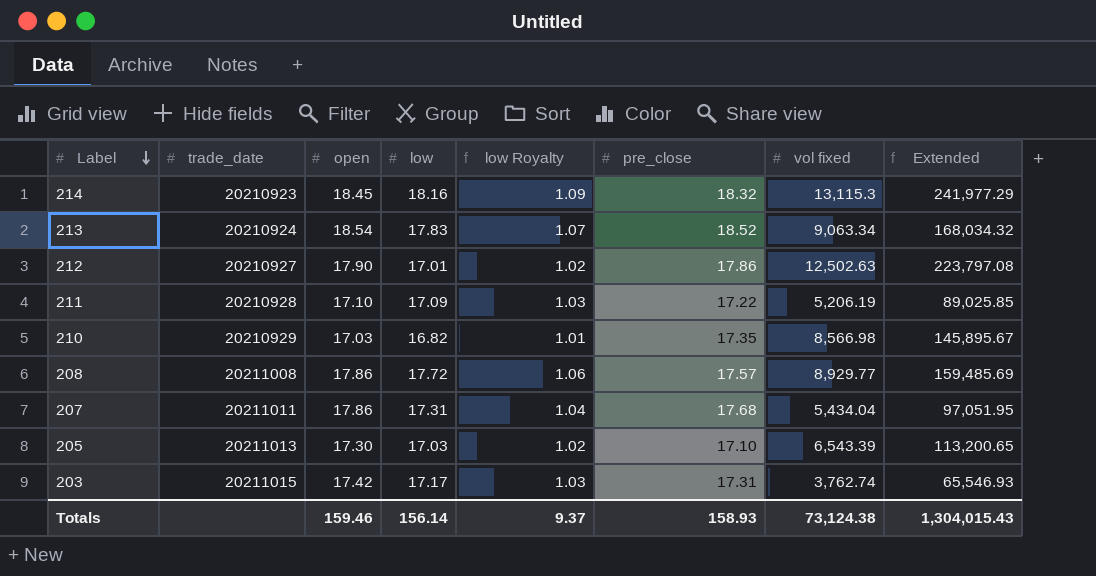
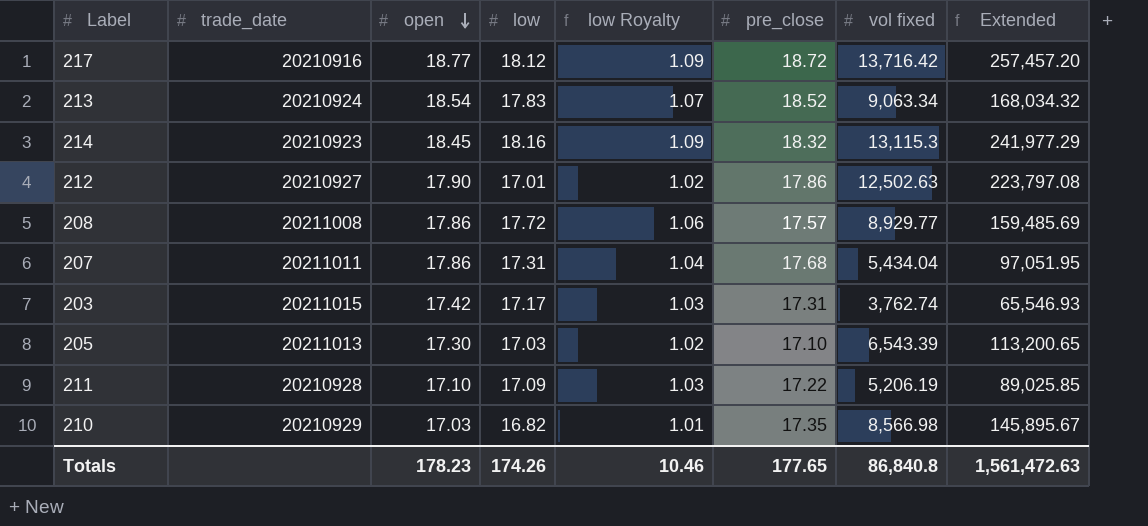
row order: Label descending -> open descending
row 217: none -> 20210916 | 18.77 | 18.12 | 1.09 | 18.72 | 13,716.42 | 257,457.20
Totals | open: 159.46 -> 178.23
Totals | low: 156.14 -> 174.26
Totals | low Royalty: 9.37 -> 10.46
Totals | pre_close: 158.93 -> 177.65
Totals | vol fixed: 73,124.38 -> 86,840.8
Totals | Extended: 1,304,015.43 -> 1,561,472.63

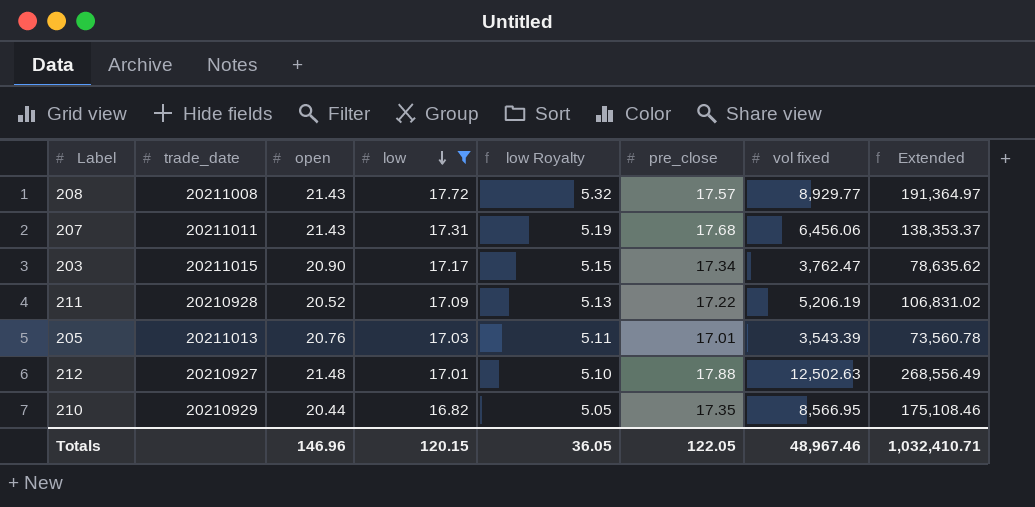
filter: none -> low <= 17.72
row order: open descending -> low descending
column low Royalty | formula: [low] * 0.06 -> [low] * 0.3
208 | open: 17.86 -> 21.43
208 | Extended: 159,485.69 -> 191,364.97
207 | open: 17.86 -> 21.43
207 | vol fixed: 5,434.04 -> 6,456.06
207 | Extended: 97,051.95 -> 138,353.37
203 | open: 17.42 -> 20.90
203 | pre_close: 17.31 -> 17.34
203 | vol fixed: 3,762.74 -> 3,762.47
203 | Extended: 65,546.93 -> 78,635.62
211 | open: 17.10 -> 20.52
211 | Extended: 89,025.85 -> 106,831.02
205 | open: 17.30 -> 20.76
205 | pre_close: 17.10 -> 17.01
205 | vol fixed: 6,543.39 -> 3,543.39
205 | Extended: 113,200.65 -> 73,560.78
212 | open: 17.90 -> 21.48
212 | pre_close: 17.86 -> 17.88
212 | Extended: 223,797.08 -> 268,556.49
210 | open: 17.03 -> 20.44
210 | vol fixed: 8,566.98 -> 8,566.95
210 | Extended: 145,895.67 -> 175,108.46
Totals | open: 178.23 -> 146.96
Totals | low: 174.26 -> 120.15
Totals | low Royalty: 10.46 -> 36.05
Totals | pre_close: 177.65 -> 122.05
Totals | vol fixed: 86,840.8 -> 48,967.46
Totals | Extended: 1,561,472.63 -> 1,032,410.71

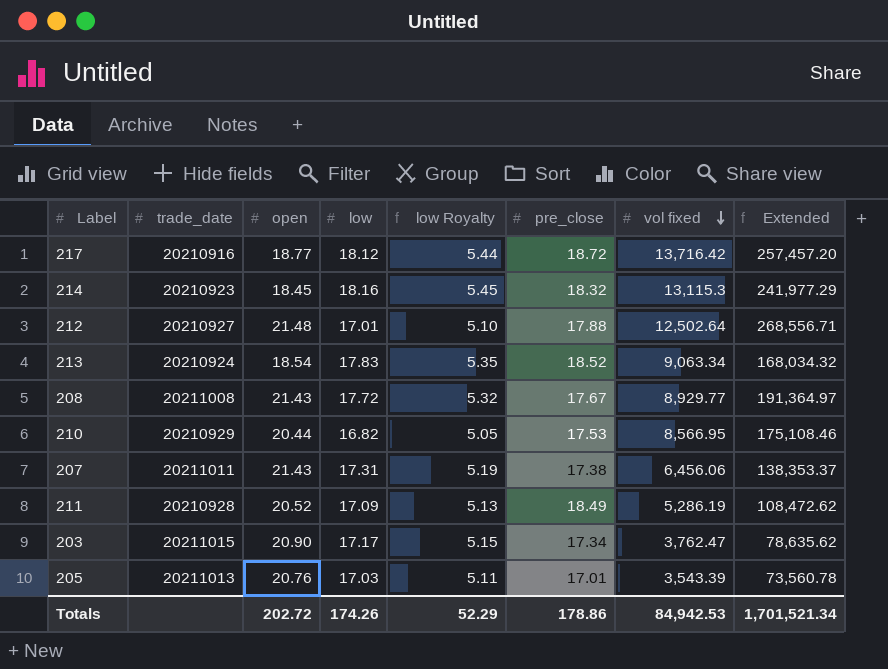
filter: low <= 17.72 -> none
row order: low descending -> vol fixed descending
212 | vol fixed: 12,502.63 -> 12,502.64
212 | Extended: 268,556.49 -> 268,556.71
208 | pre_close: 17.57 -> 17.67
210 | pre_close: 17.35 -> 17.53
207 | pre_close: 17.68 -> 17.38
211 | pre_close: 17.22 -> 18.49
211 | vol fixed: 5,206.19 -> 5,286.19
211 | Extended: 106,831.02 -> 108,472.62
Totals | open: 146.96 -> 202.72
Totals | low: 120.15 -> 174.26
Totals | low Royalty: 36.05 -> 52.29
Totals | pre_close: 122.05 -> 178.86
Totals | vol fixed: 48,967.46 -> 84,942.53
Totals | Extended: 1,032,410.71 -> 1,701,521.34

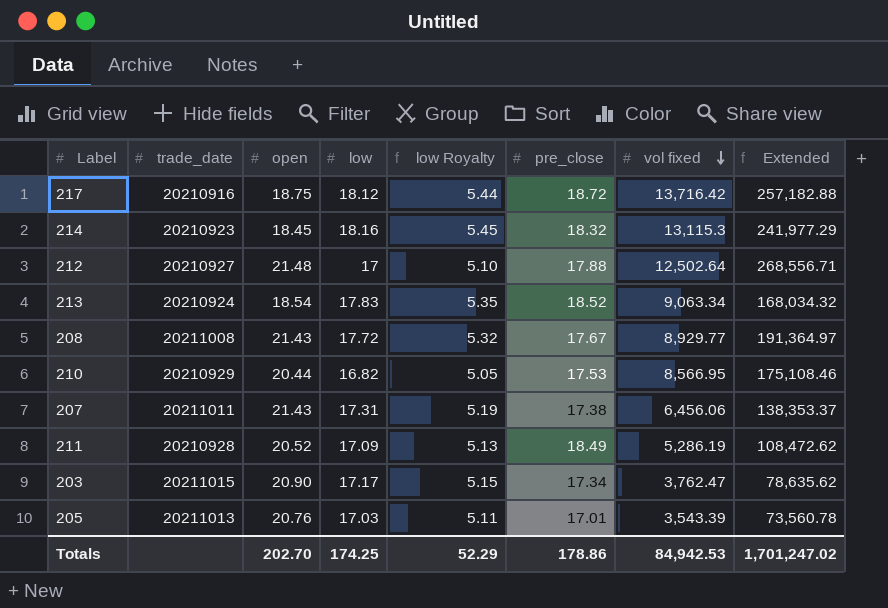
217 | open: 18.77 -> 18.75
217 | Extended: 257,457.20 -> 257,182.88
212 | low: 17.01 -> 17
Totals | open: 202.72 -> 202.70
Totals | low: 174.26 -> 174.25
Totals | Extended: 1,701,521.34 -> 1,701,247.02

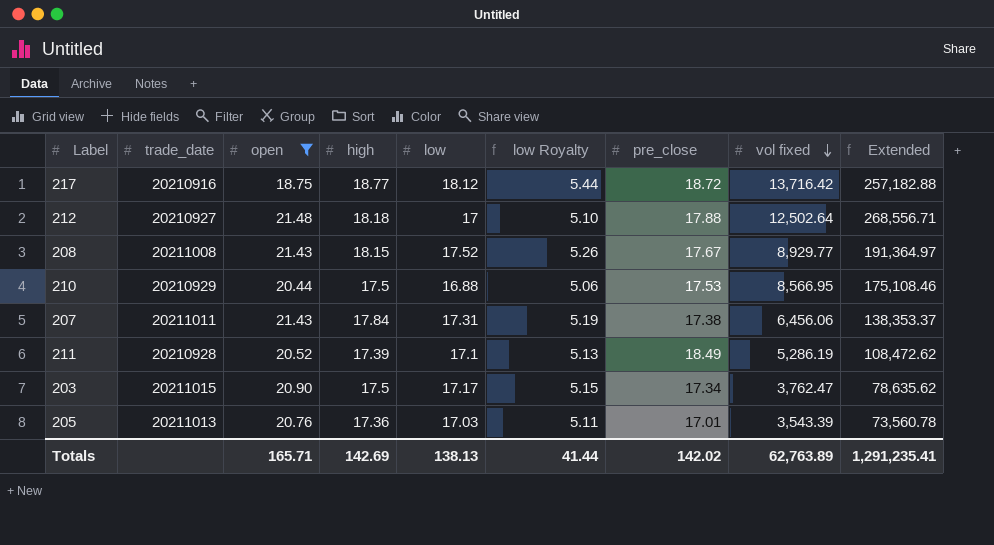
filter: none -> open >= 18.75
column high | position: none -> 4
208 | low: 17.72 -> 17.52
208 | low Royalty: 5.32 -> 5.26
210 | low: 16.82 -> 16.88
210 | low Royalty: 5.05 -> 5.06
211 | low: 17.09 -> 17.1
Totals | open: 202.70 -> 165.71
Totals | low: 174.25 -> 138.13
Totals | low Royalty: 52.29 -> 41.44
Totals | pre_close: 178.86 -> 142.02
Totals | vol fixed: 84,942.53 -> 62,763.89
Totals | Extended: 1,701,247.02 -> 1,291,235.41

